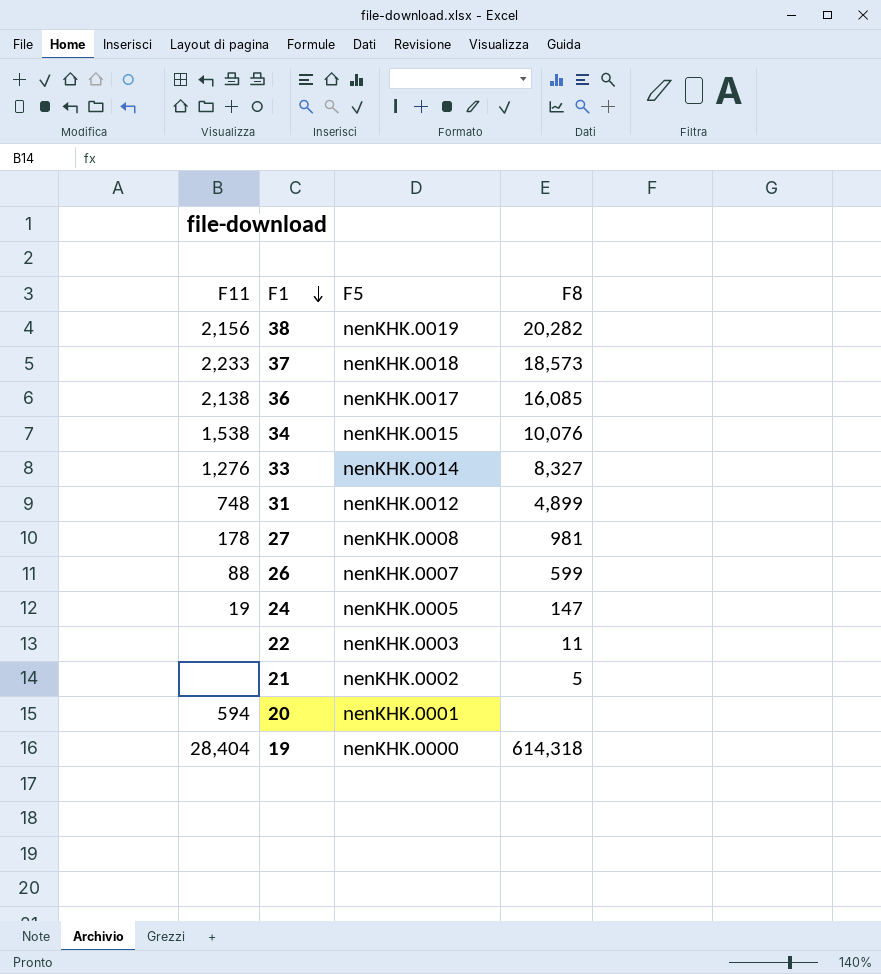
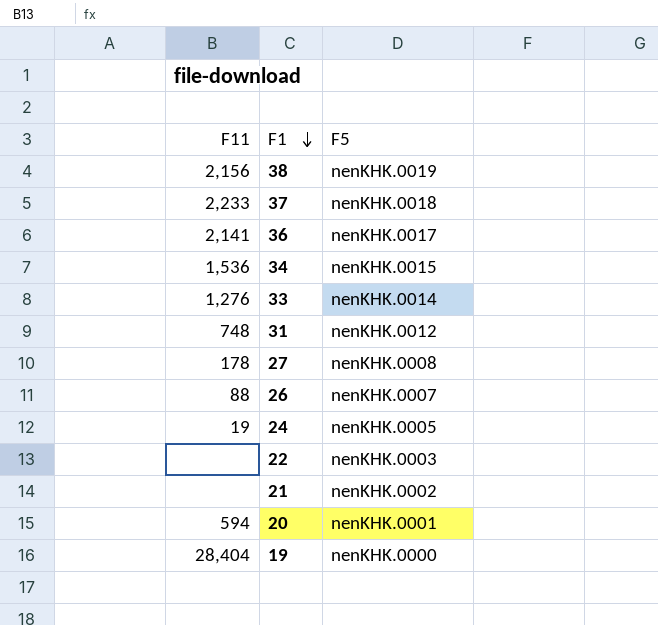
column F8 | position: 4 -> none
36 | F11: 2,138 -> 2,141
34 | F11: 1,538 -> 1,536

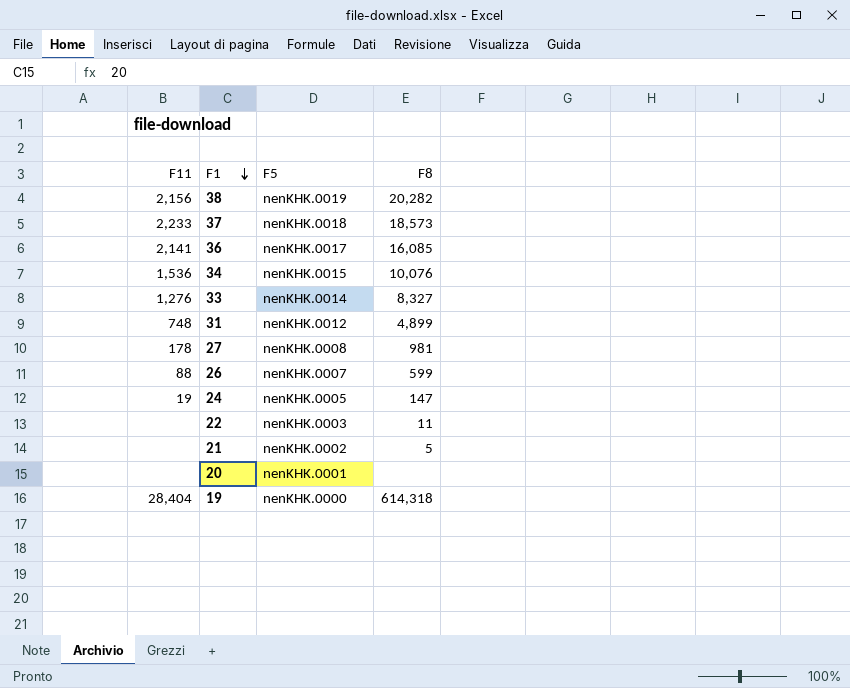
column F8 | position: none -> 4
20 | F11: 594 -> none

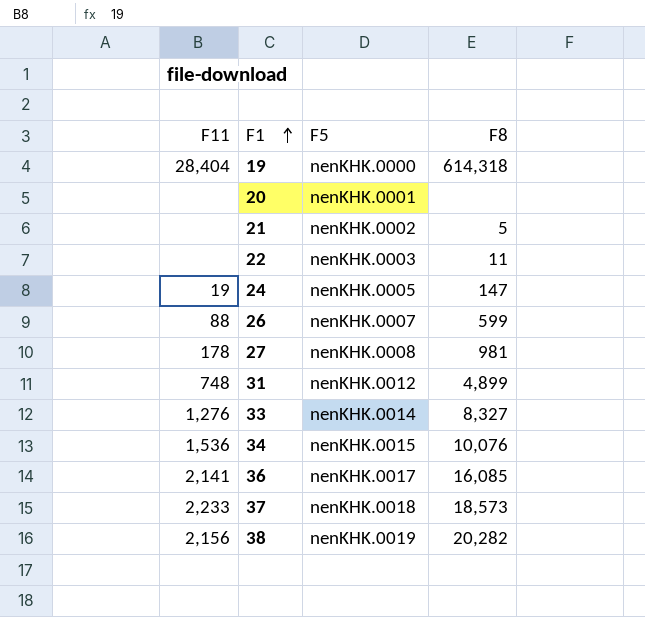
row order: F1 descending -> F1 ascending

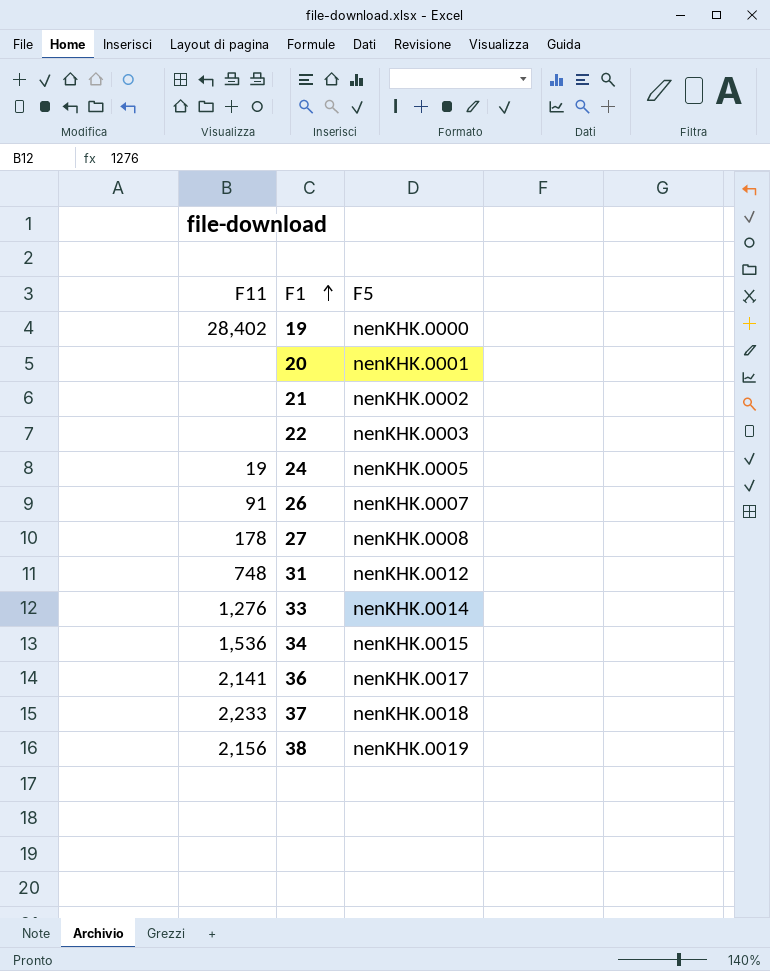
column F8 | position: 4 -> none
19 | F11: 28,404 -> 28,402
26 | F11: 88 -> 91

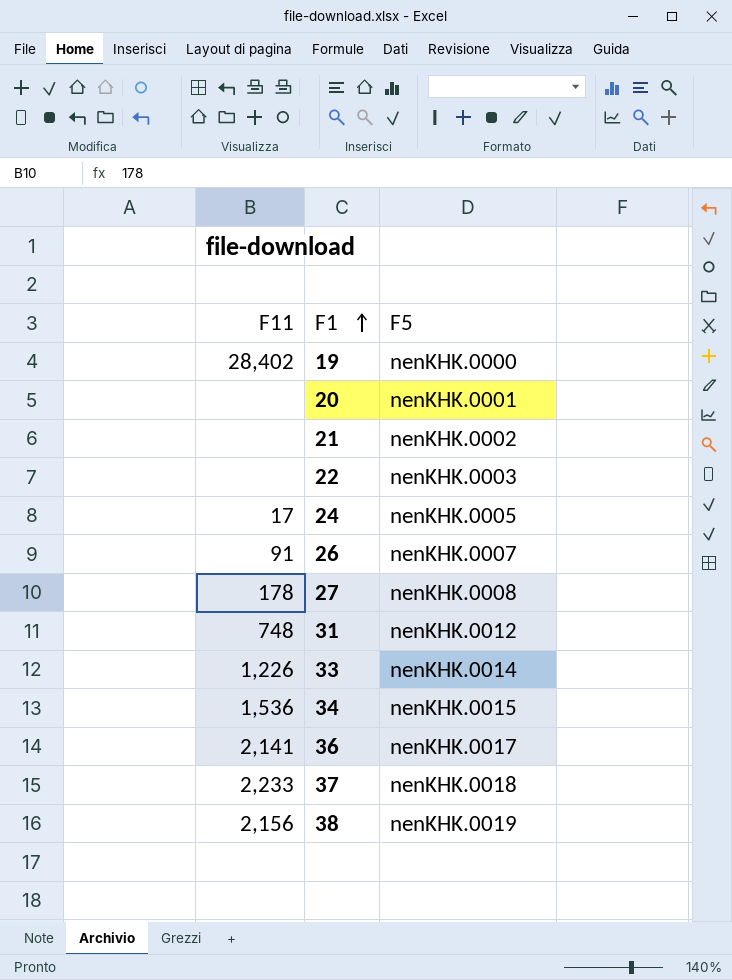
24 | F11: 19 -> 17
33 | F11: 1,276 -> 1,226

